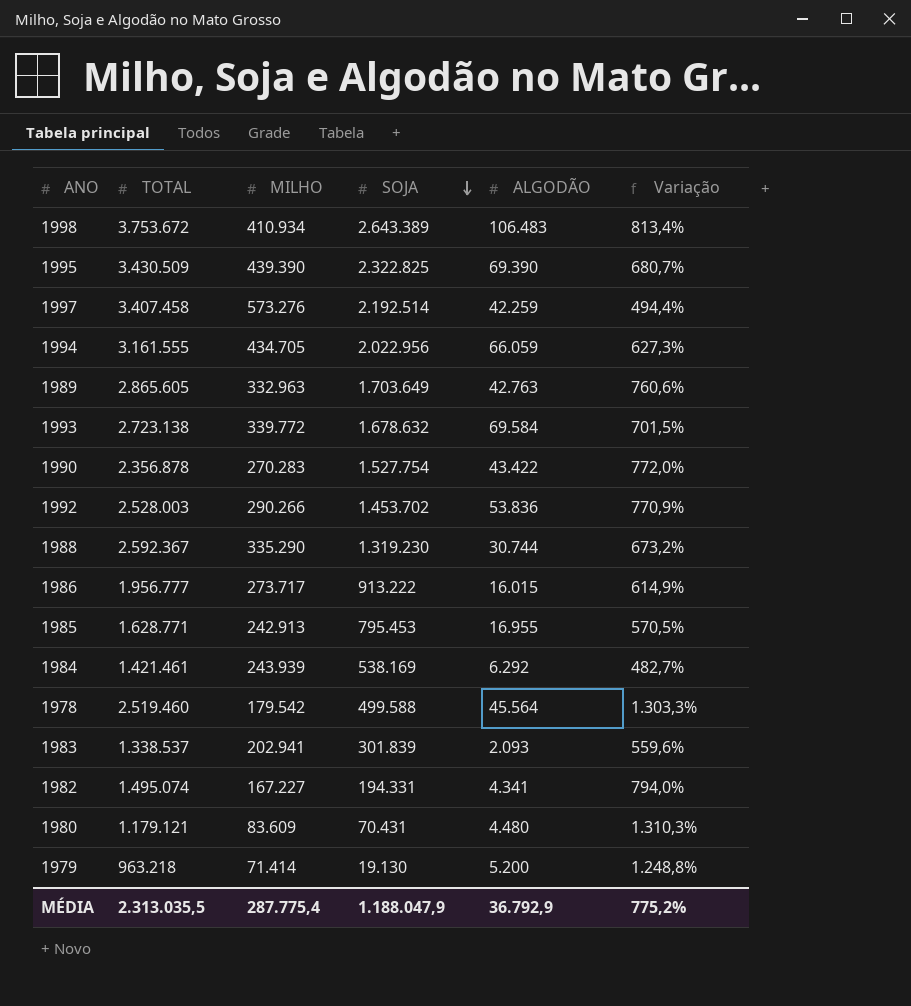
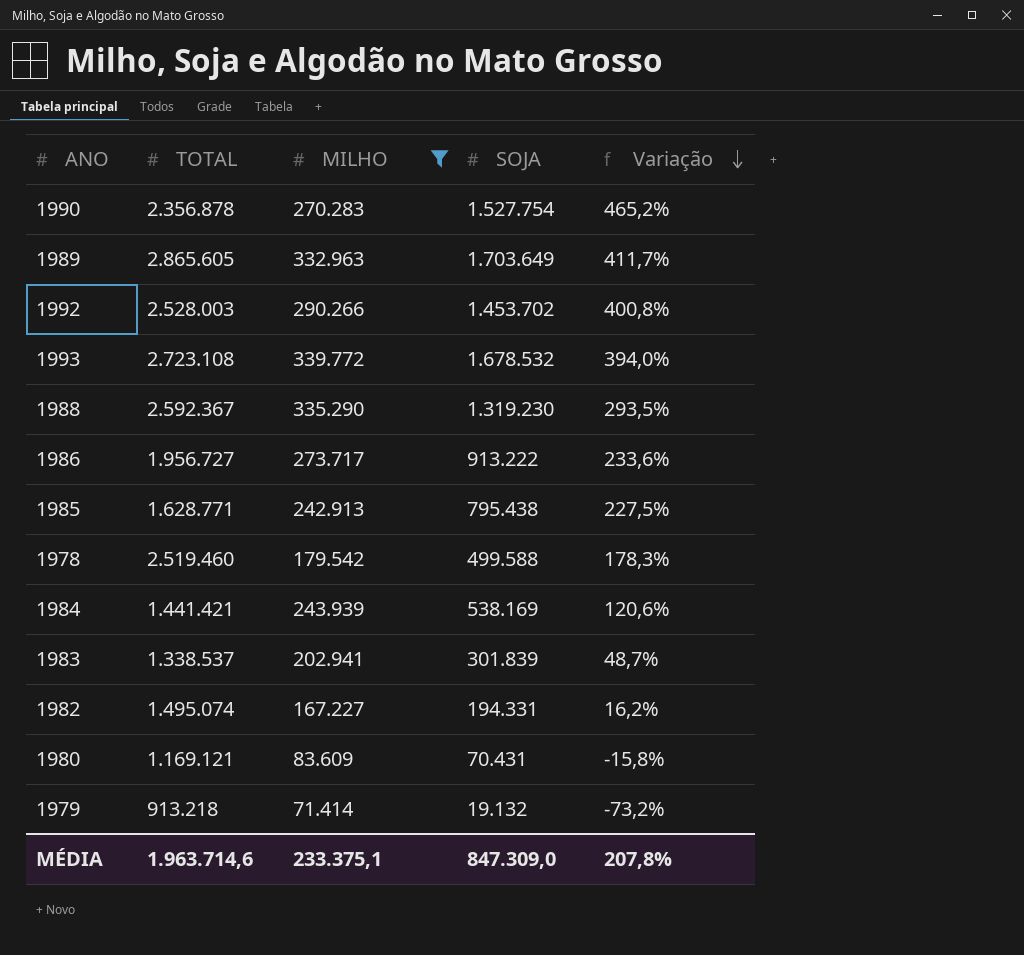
filter: none -> MILHO <= 339.772
row order: SOJA descending -> Variação descending
column ALGODÃO | position: 5 -> none
column Variação | formula: ([TOTAL] - [MILHO]) / [MILHO] -> ([SOJA] - [MILHO]) / [MILHO]
1993 | TOTAL: 2.723.138 -> 2.723.108
1993 | SOJA: 1.678.632 -> 1.678.532
1986 | TOTAL: 1.956.777 -> 1.956.727
1985 | SOJA: 795.453 -> 795.438
1984 | TOTAL: 1.421.461 -> 1.441.421
1980 | TOTAL: 1.179.121 -> 1.169.121
1979 | TOTAL: 963.218 -> 913.218
1979 | SOJA: 19.130 -> 19.132
MÉDIA | TOTAL: 2.313.035,5 -> 1.963.714,6
MÉDIA | MILHO: 287.775,4 -> 233.375,1
MÉDIA | SOJA: 1.188.047,9 -> 847.309,0
MÉDIA | Variação: 775,2% -> 207,8%

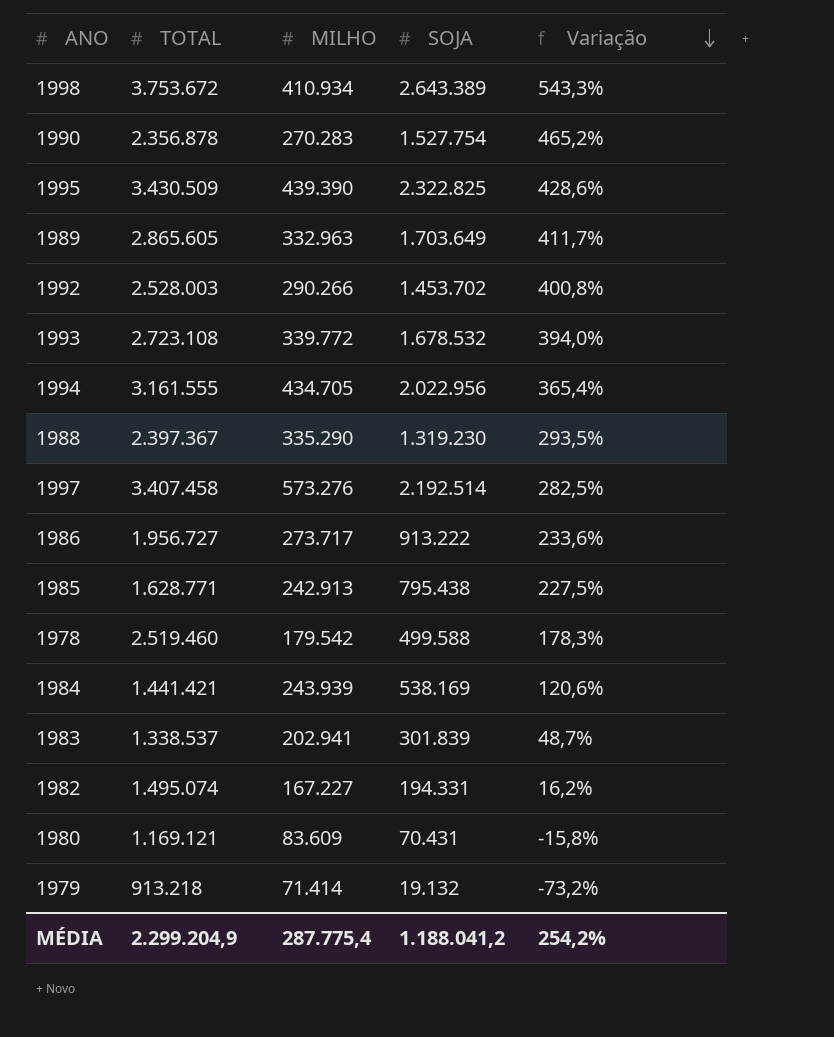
filter: MILHO <= 339.772 -> none
1988 | TOTAL: 2.592.367 -> 2.397.367
MÉDIA | TOTAL: 1.963.714,6 -> 2.299.204,9
MÉDIA | MILHO: 233.375,1 -> 287.775,4
MÉDIA | SOJA: 847.309,0 -> 1.188.041,2
MÉDIA | Variação: 207,8% -> 254,2%

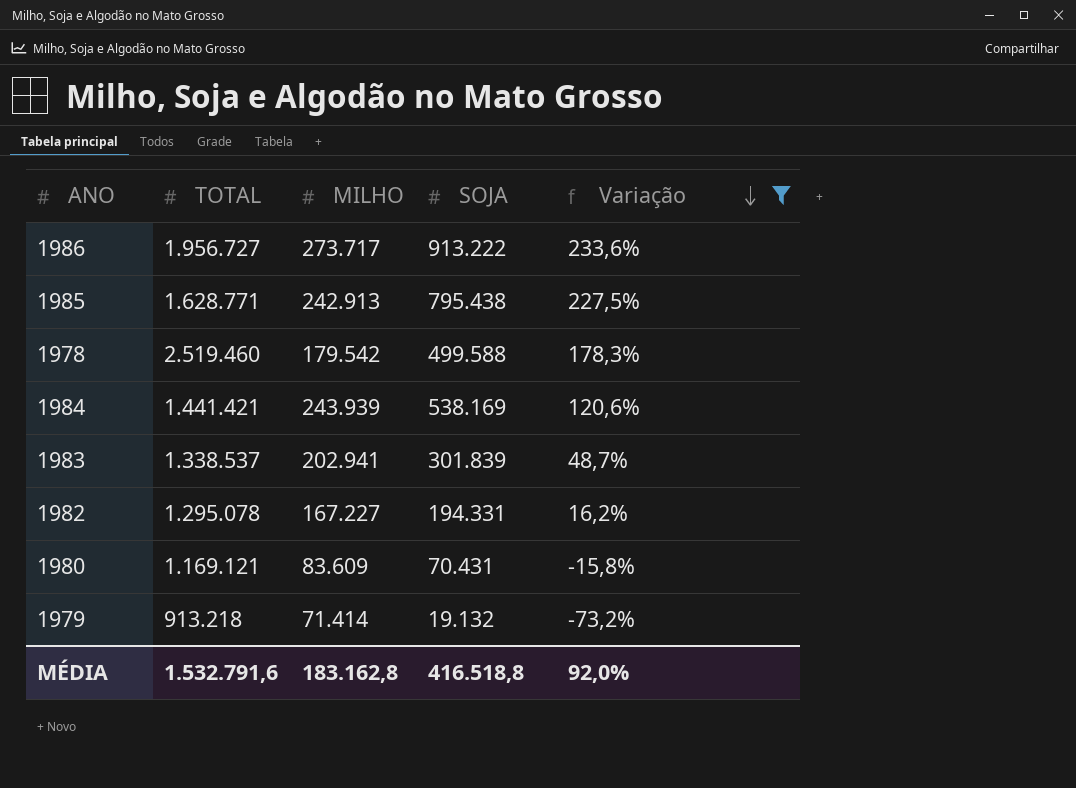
filter: none -> Variação <= 233,6%
1982 | TOTAL: 1.495.074 -> 1.295.078
MÉDIA | TOTAL: 2.299.204,9 -> 1.532.791,6
MÉDIA | MILHO: 287.775,4 -> 183.162,8
MÉDIA | SOJA: 1.188.041,2 -> 416.518,8
MÉDIA | Variação: 254,2% -> 92,0%

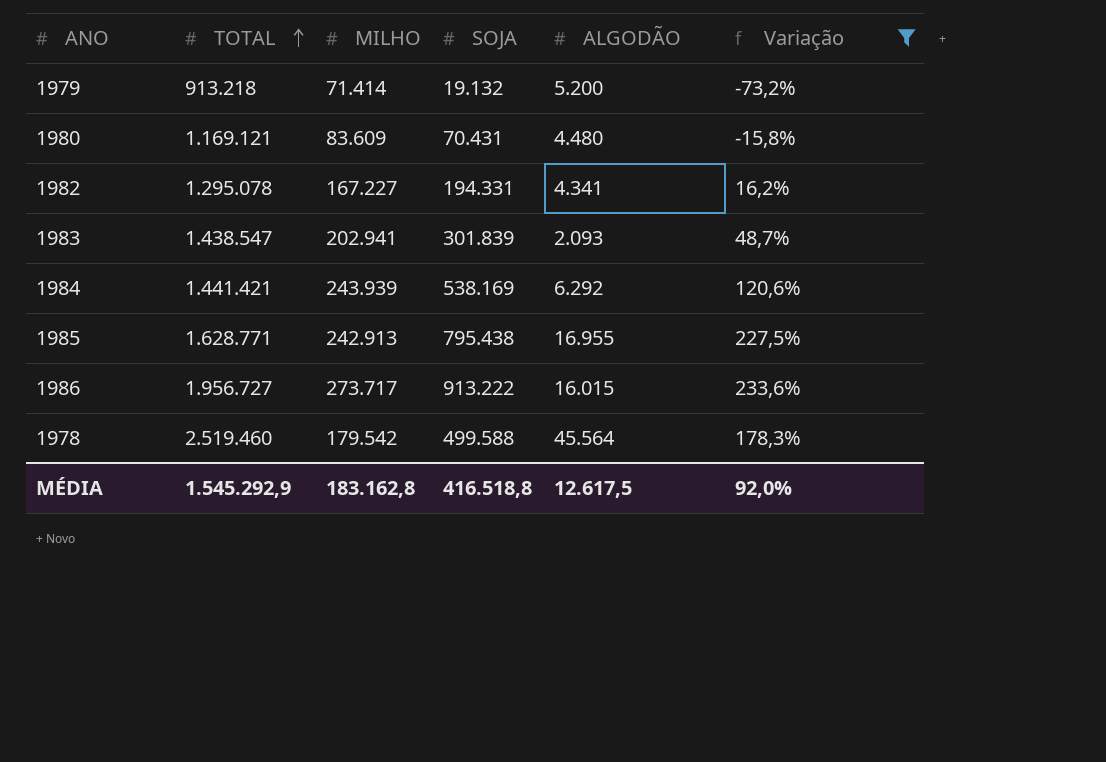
row order: Variação descending -> TOTAL ascending
column ALGODÃO | position: none -> 5
1983 | TOTAL: 1.338.537 -> 1.438.547
MÉDIA | TOTAL: 1.532.791,6 -> 1.545.292,9

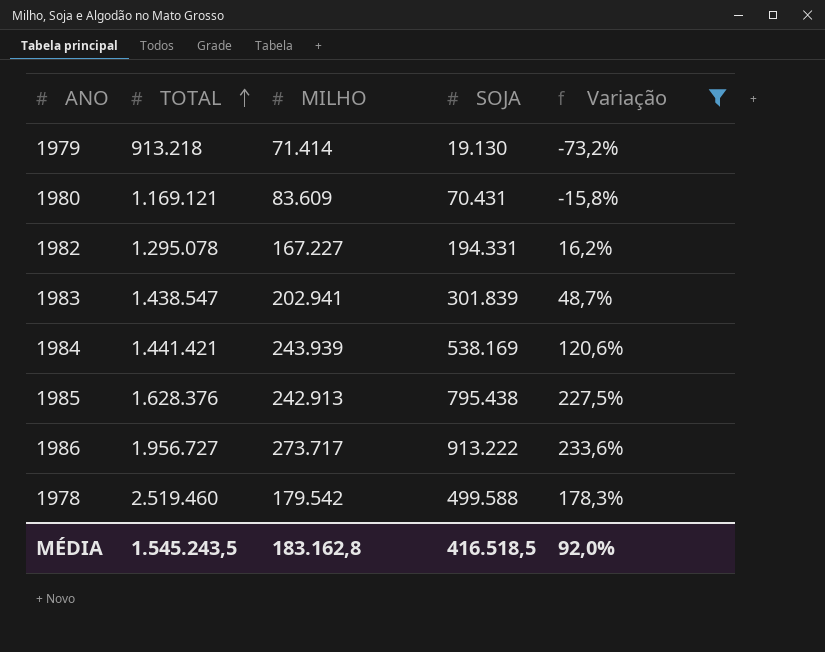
column ALGODÃO | position: 5 -> none
1979 | SOJA: 19.132 -> 19.130
1985 | TOTAL: 1.628.771 -> 1.628.376
MÉDIA | TOTAL: 1.545.292,9 -> 1.545.243,5
MÉDIA | SOJA: 416.518,8 -> 416.518,5

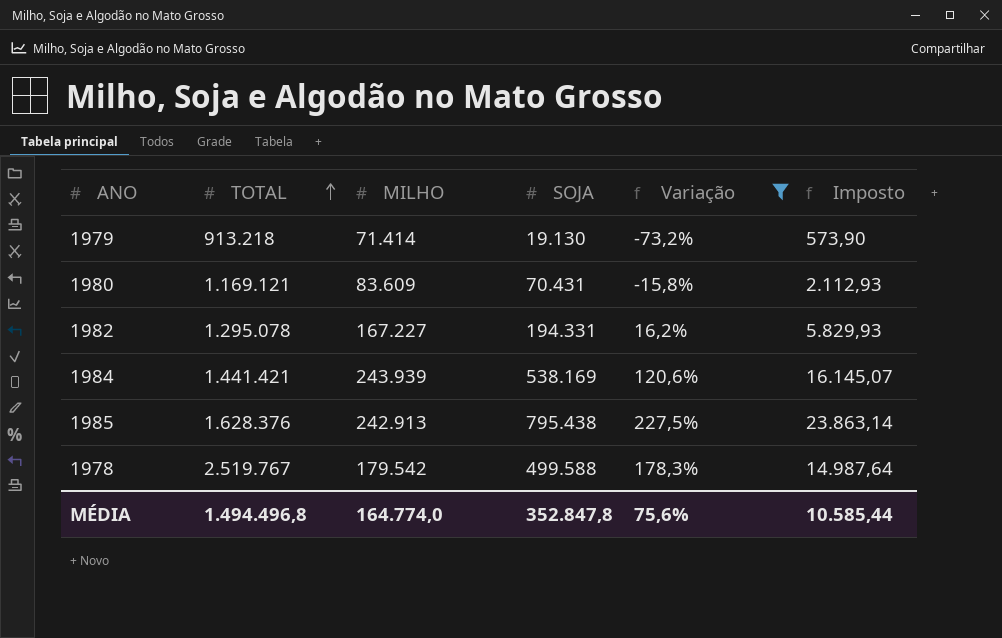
column Imposto | formula: none -> [SOJA] * 0,03
row 1983: 1.438.547 | 202.941 | 301.839 | 48,7% -> none
row 1986: 1.956.727 | 273.717 | 913.222 | 233,6% -> none
1978 | TOTAL: 2.519.460 -> 2.519.767
MÉDIA | TOTAL: 1.545.243,5 -> 1.494.496,8
MÉDIA | MILHO: 183.162,8 -> 164.774,0
MÉDIA | SOJA: 416.518,5 -> 352.847,8
MÉDIA | Variação: 92,0% -> 75,6%

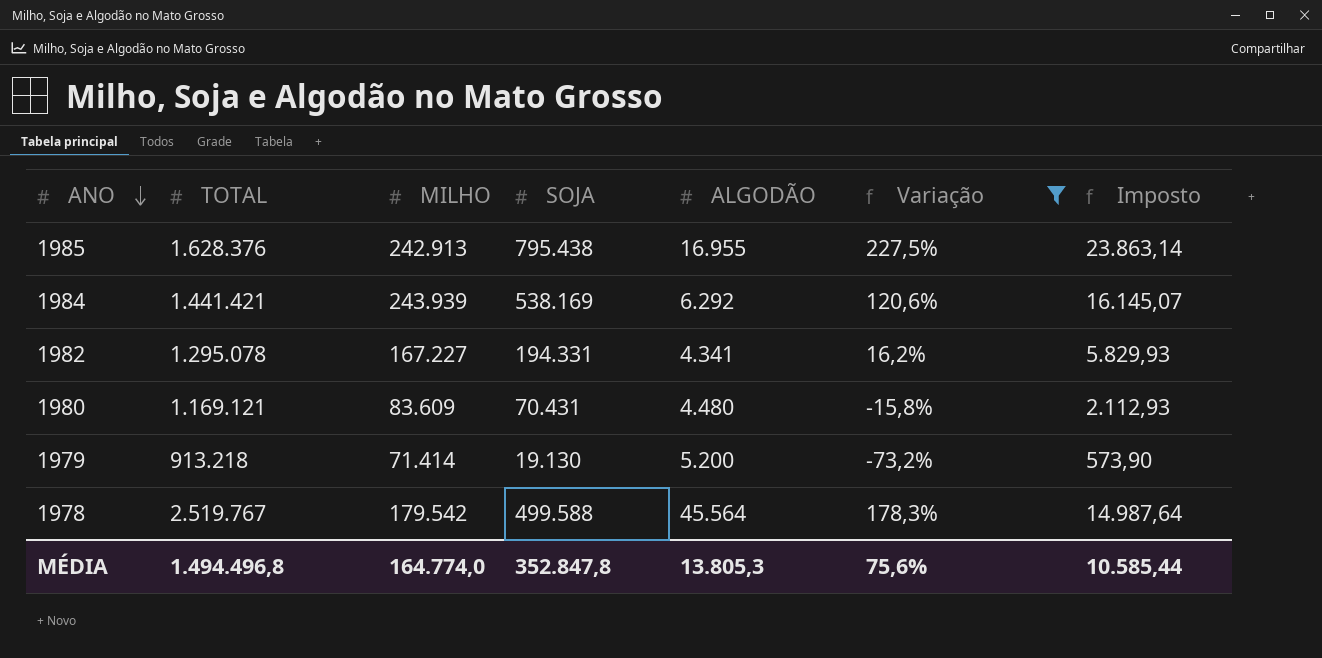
row order: TOTAL ascending -> ANO descending
column ALGODÃO | position: none -> 5

